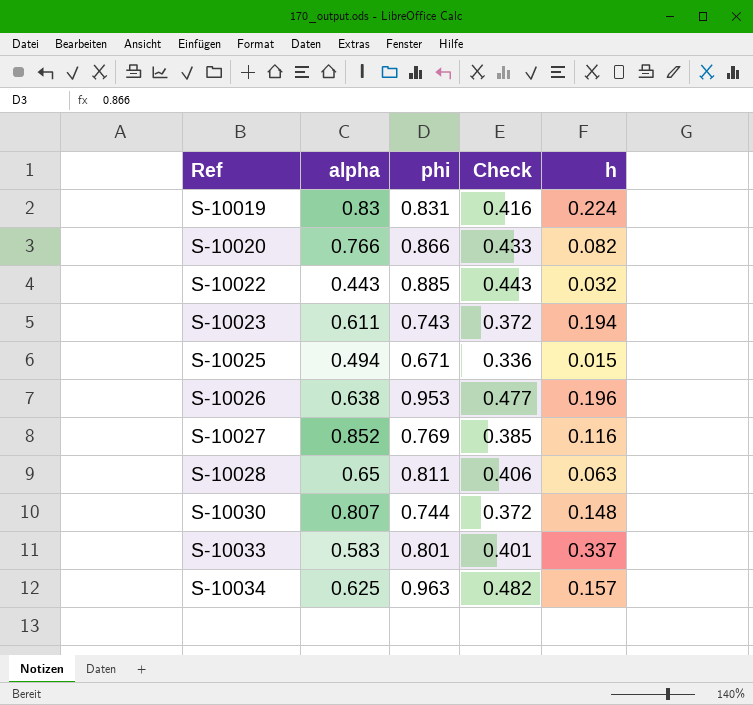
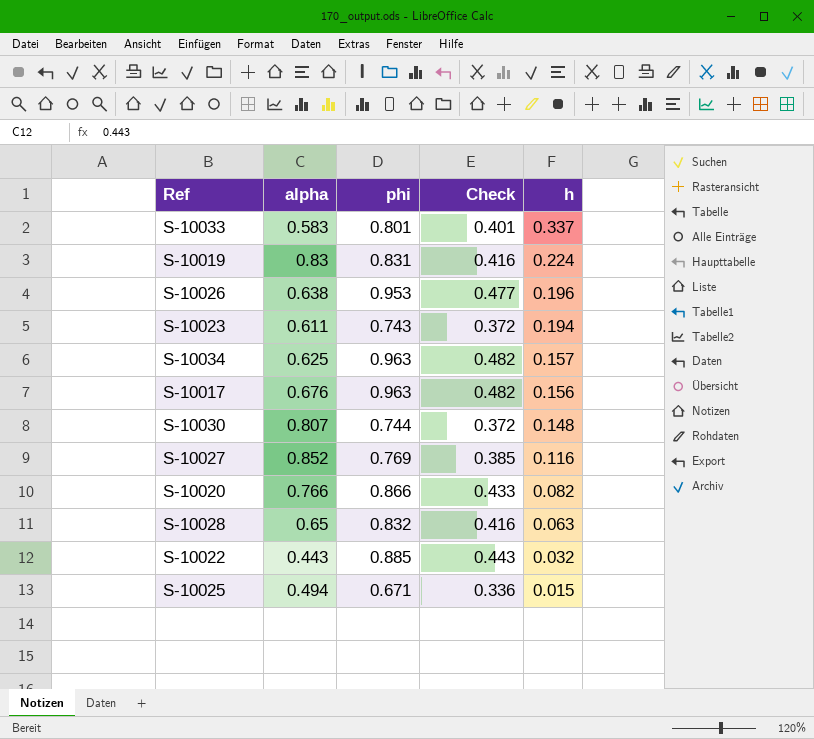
row order: Ref ascending -> h descending
row S-10017: none -> 0.676 | 0.963 | 0.482 | 0.156
S-10028 | phi: 0.811 -> 0.832
S-10028 | Check: 0.406 -> 0.416

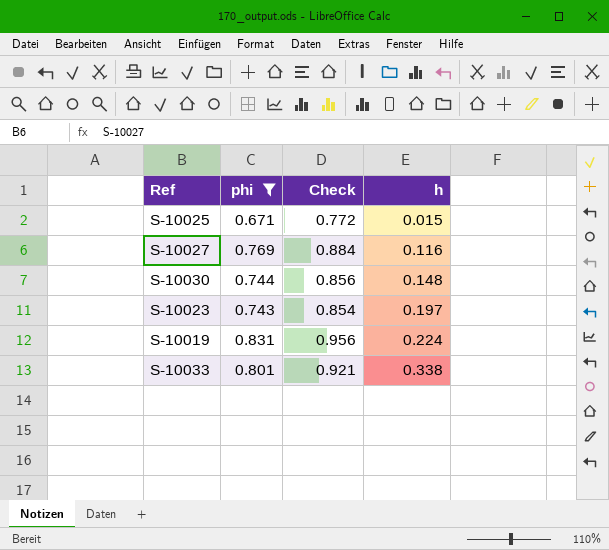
filter: none -> phi <= 0.831
row order: h descending -> h ascending
column alpha | position: 2 -> none
column Check | formula: [phi] * 0.5 -> [phi] * 1.15
S-10023 | h: 0.194 -> 0.197
S-10033 | h: 0.337 -> 0.338

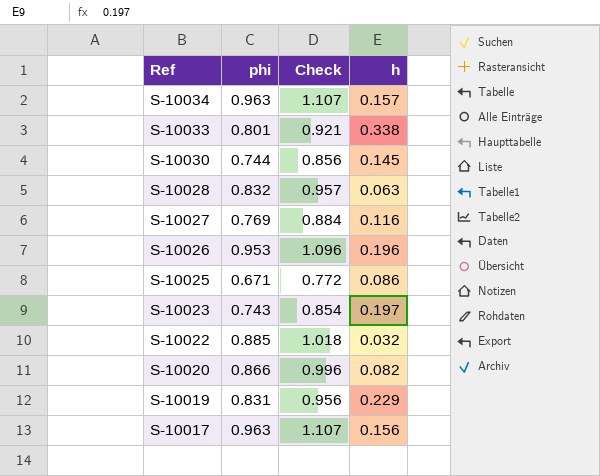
filter: phi <= 0.831 -> none
row order: h ascending -> Ref descending
S-10030 | h: 0.148 -> 0.145
S-10025 | h: 0.015 -> 0.086
S-10019 | h: 0.224 -> 0.229

